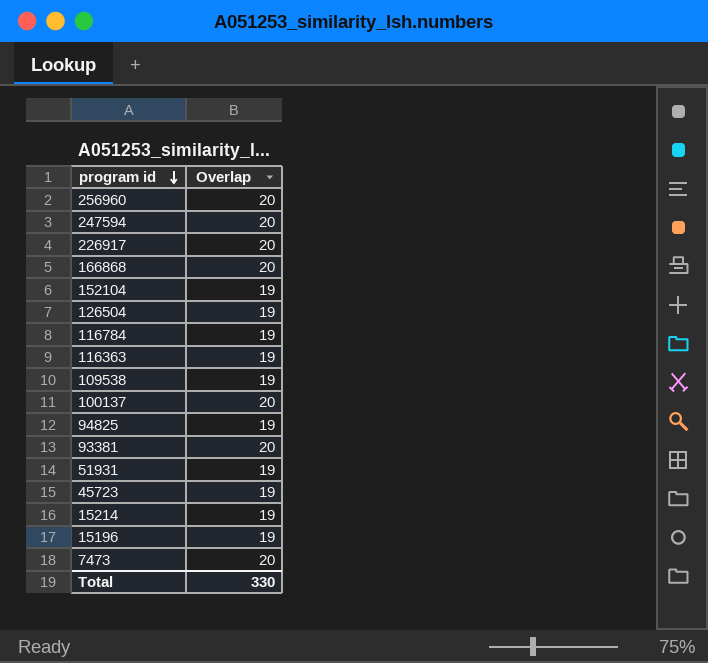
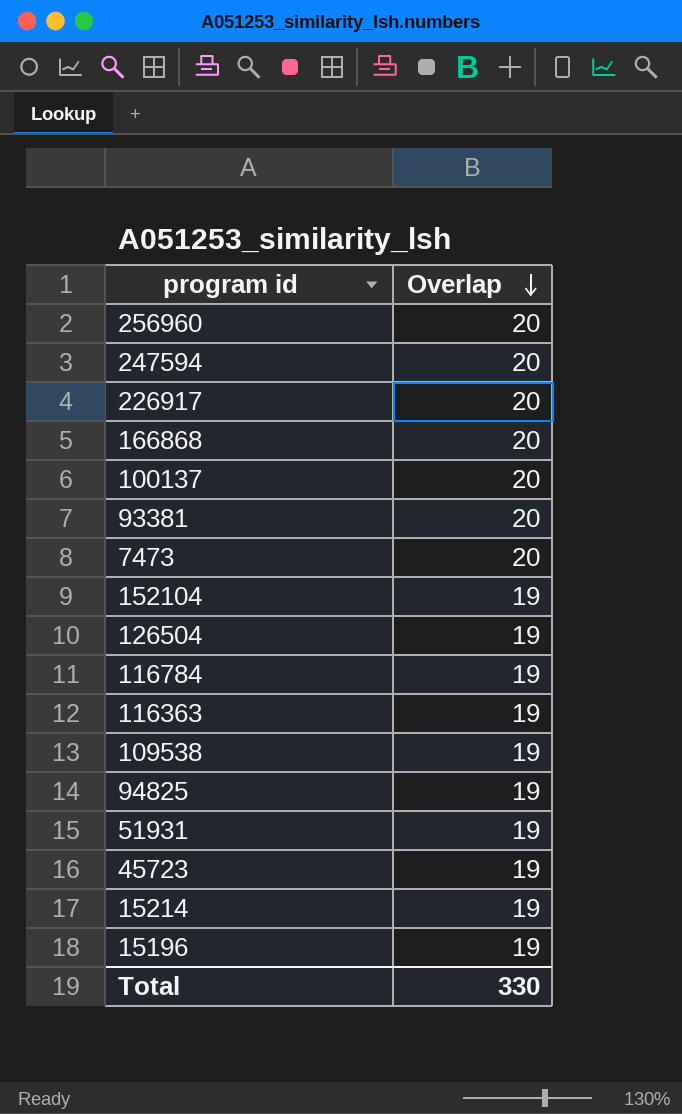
row order: program id descending -> Overlap descending

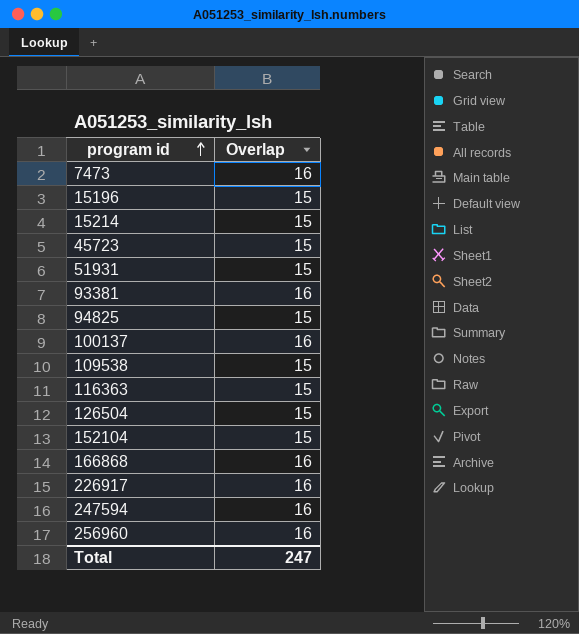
row order: Overlap descending -> program id ascending
row 116784: 19 -> none
7473 | Overlap: 20 -> 16
15196 | Overlap: 19 -> 15
15214 | Overlap: 19 -> 15
45723 | Overlap: 19 -> 15
51931 | Overlap: 19 -> 15
93381 | Overlap: 20 -> 16
94825 | Overlap: 19 -> 15
100137 | Overlap: 20 -> 16
109538 | Overlap: 19 -> 15
116363 | Overlap: 19 -> 15
126504 | Overlap: 19 -> 15
152104 | Overlap: 19 -> 15
166868 | Overlap: 20 -> 16
226917 | Overlap: 20 -> 16
247594 | Overlap: 20 -> 16
256960 | Overlap: 20 -> 16
Total | Overlap: 330 -> 247

